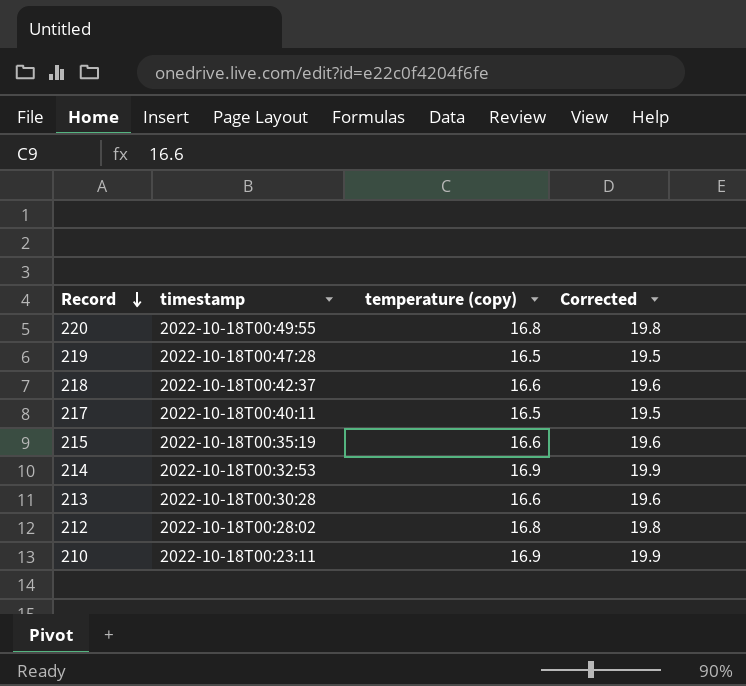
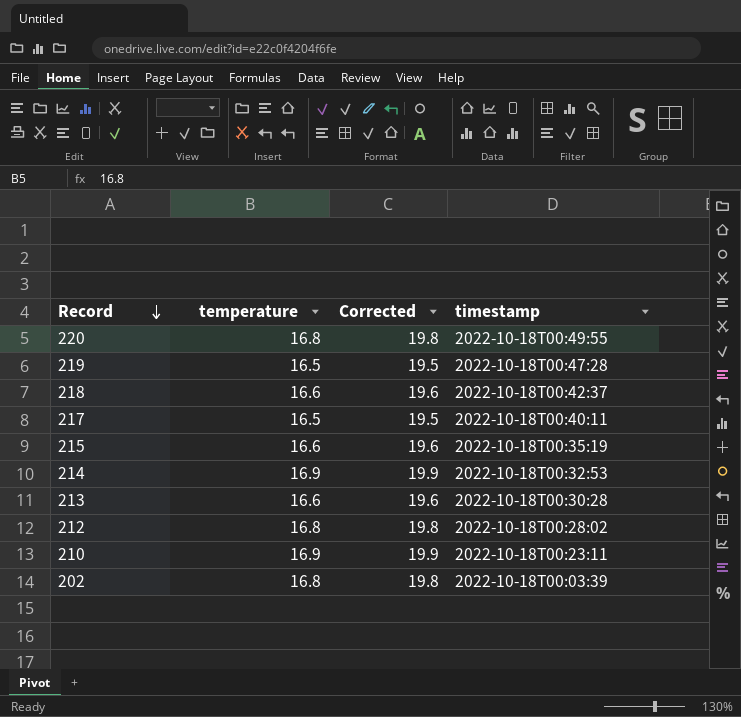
column name: temperature (copy) -> temperature
column timestamp | position: 2 -> 4
row 202: none -> 16.8 | 19.8 | 2022-10-18T00:03:39

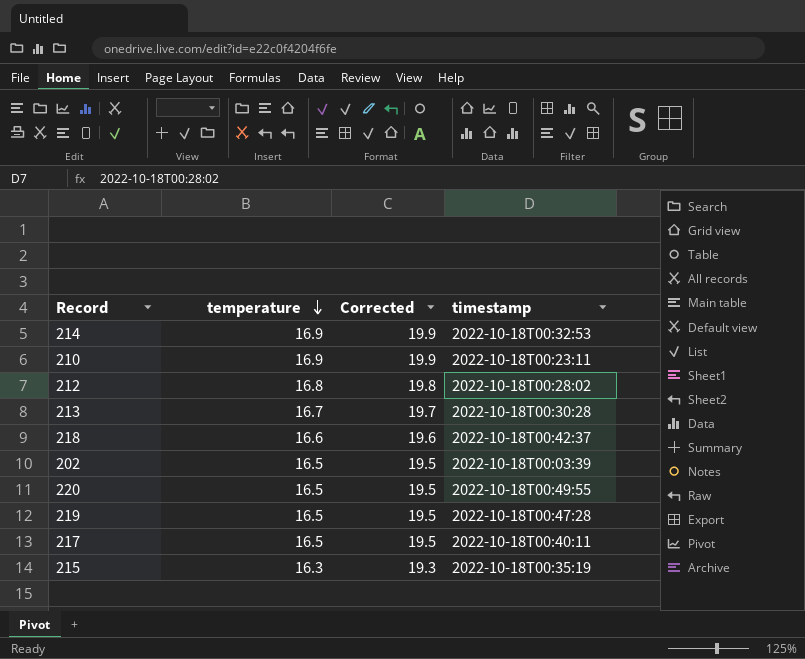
row order: Record descending -> temperature descending
213 | temperature: 16.6 -> 16.7
213 | Corrected: 19.6 -> 19.7
202 | temperature: 16.8 -> 16.5
202 | Corrected: 19.8 -> 19.5
220 | temperature: 16.8 -> 16.5
220 | Corrected: 19.8 -> 19.5
215 | temperature: 16.6 -> 16.3
215 | Corrected: 19.6 -> 19.3

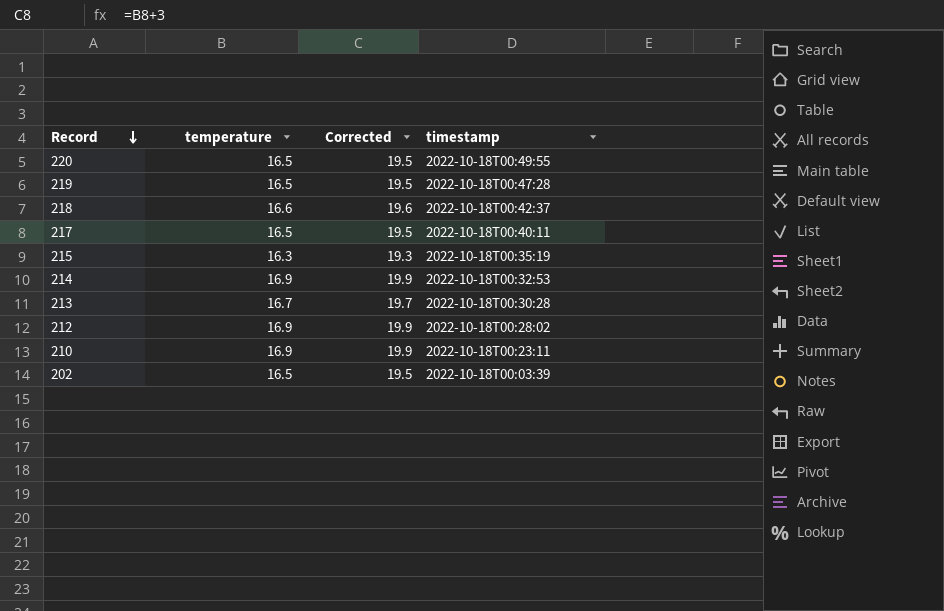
row order: temperature descending -> Record descending
212 | temperature: 16.8 -> 16.9
212 | Corrected: 19.8 -> 19.9

